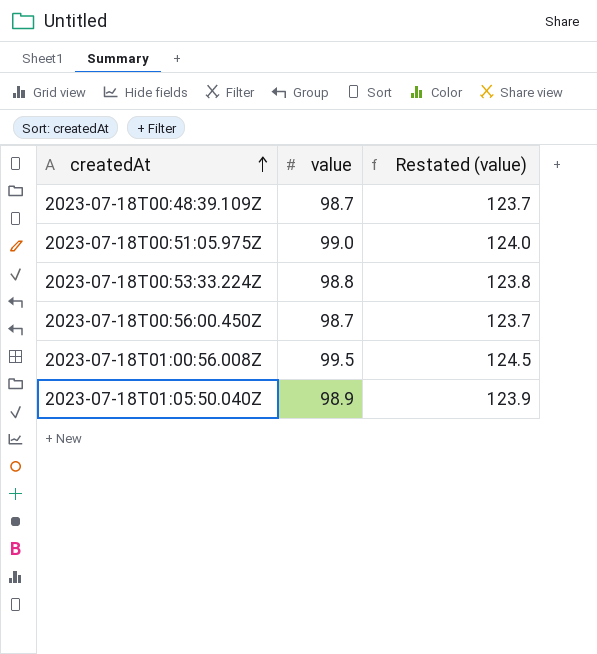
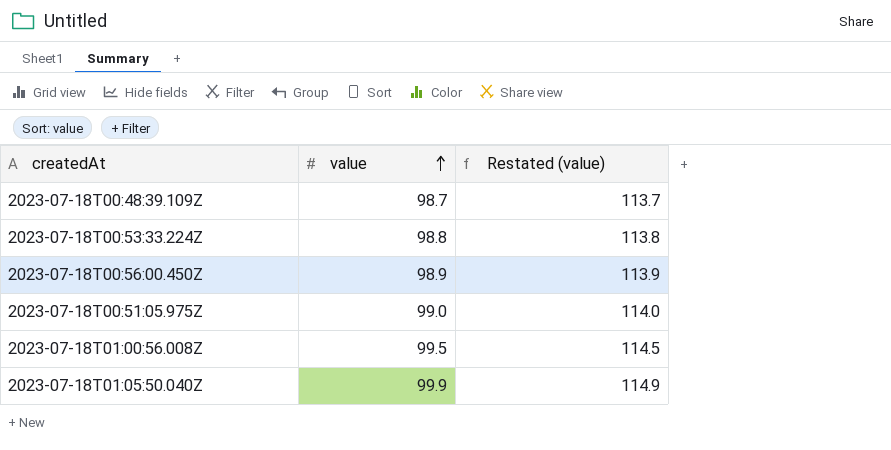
row order: createdAt ascending -> value ascending
column Restated (value) | formula: [value] + 25 -> [value] + 15
2023-07-18T00:56:00.450Z | value: 98.7 -> 98.9
2023-07-18T01:05:50.040Z | value: 98.9 -> 99.9

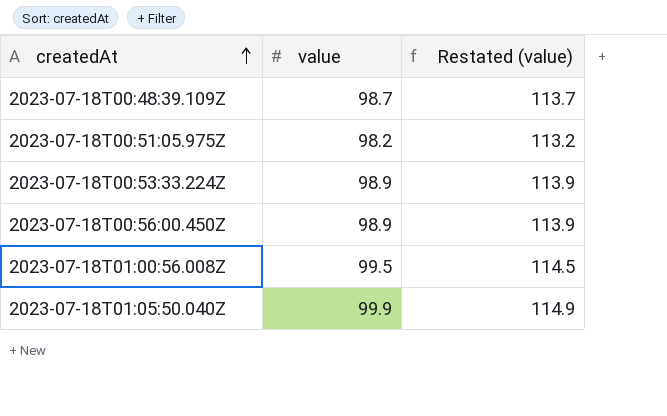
row order: value ascending -> createdAt ascending
2023-07-18T00:51:05.975Z | value: 99.0 -> 98.2
2023-07-18T00:51:05.975Z | Restated (value): 114.0 -> 113.2
2023-07-18T00:53:33.224Z | value: 98.8 -> 98.9
2023-07-18T00:53:33.224Z | Restated (value): 113.8 -> 113.9

